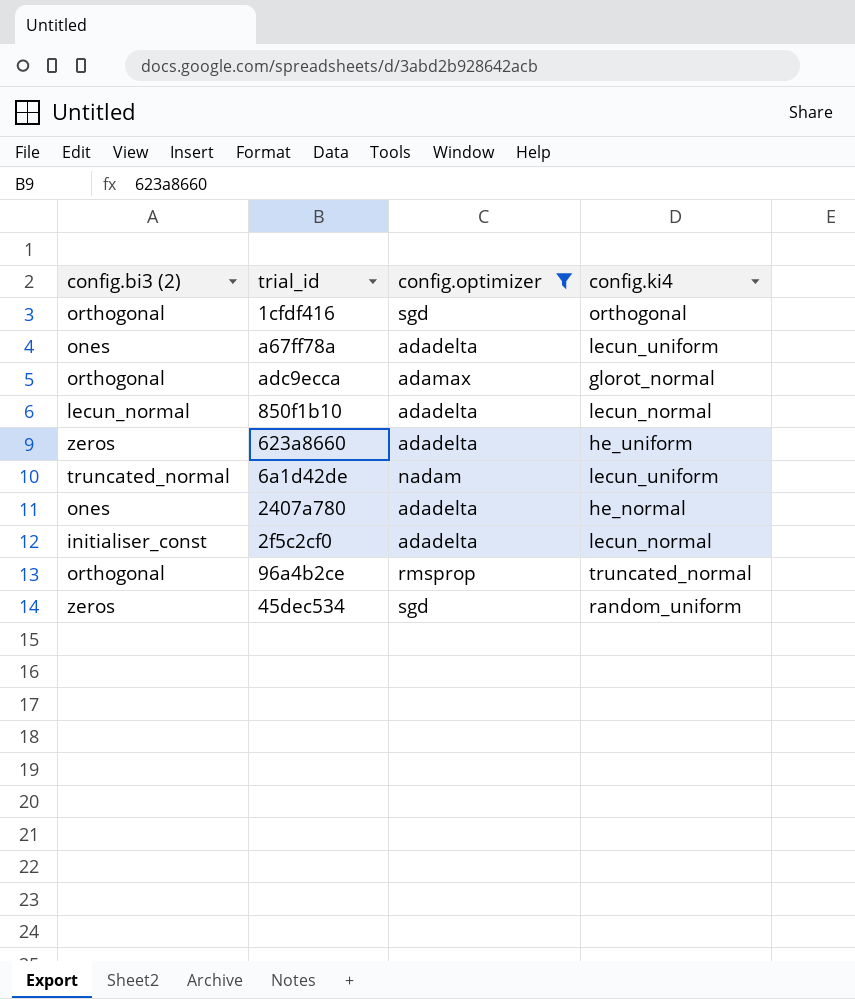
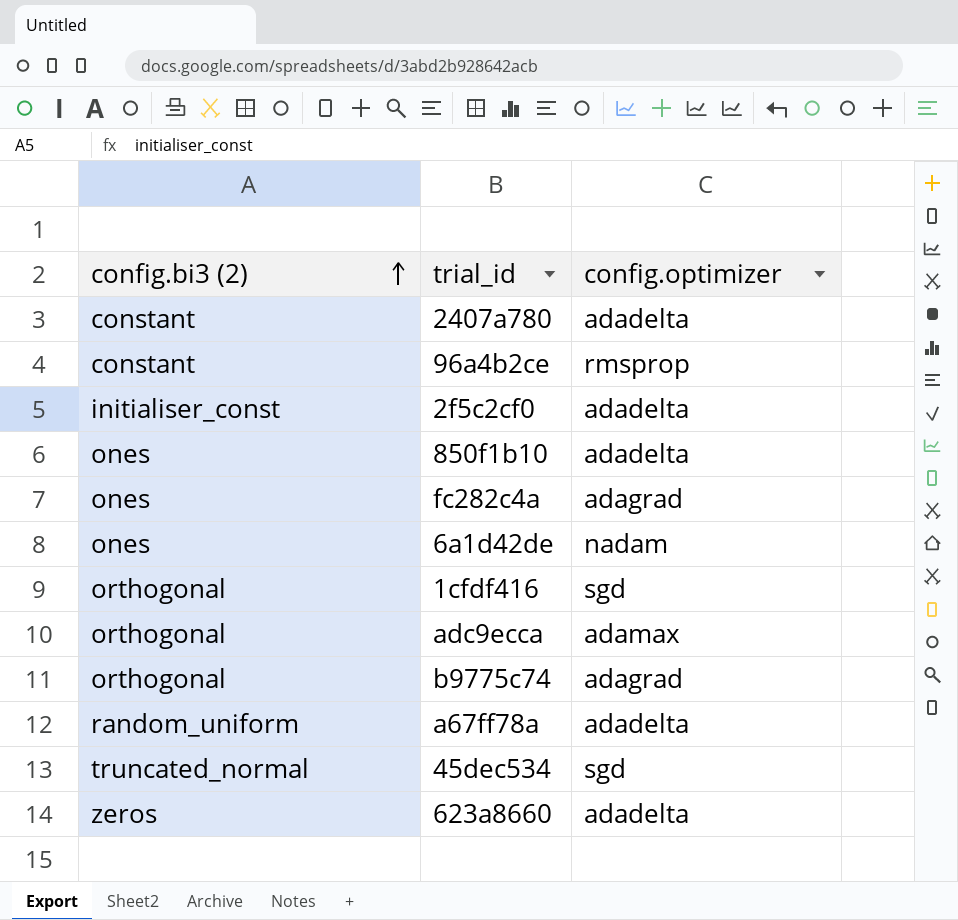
filter: config.optimizer != adagrad -> none
row order: none -> config.bi3 (2) ascending
column config.ki4 | position: 4 -> none
2407a780 | config.bi3 (2): ones -> constant
96a4b2ce | config.bi3 (2): orthogonal -> constant
850f1b10 | config.bi3 (2): lecun_normal -> ones
6a1d42de | config.bi3 (2): truncated_normal -> ones
a67ff78a | config.bi3 (2): ones -> random_uniform
45dec534 | config.bi3 (2): zeros -> truncated_normal

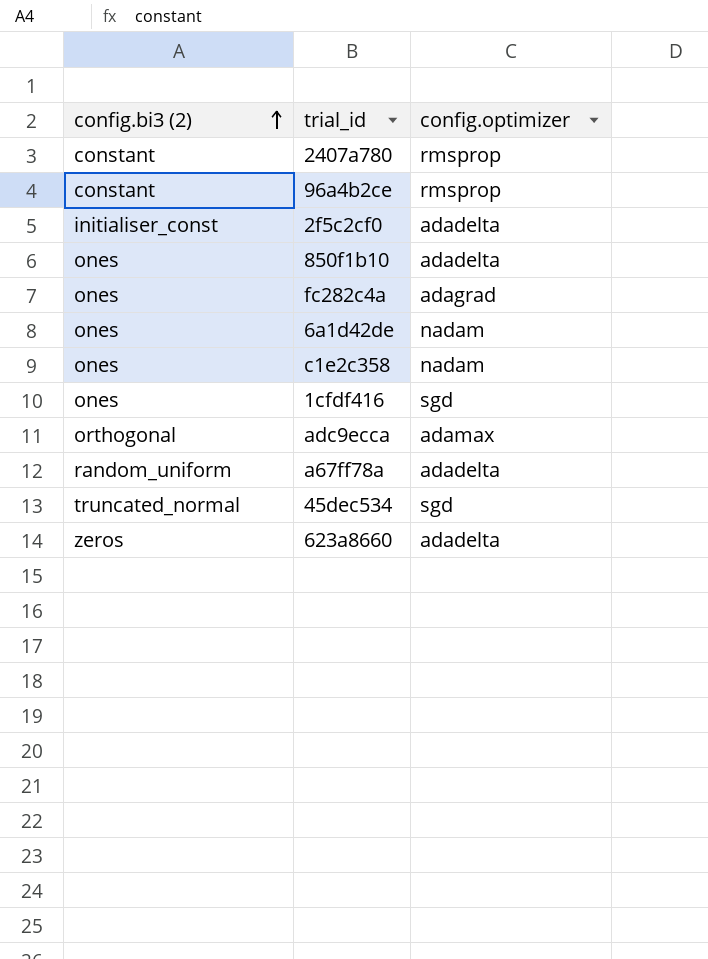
row b9775c74: orthogonal | adagrad -> none
2407a780 | config.optimizer: adadelta -> rmsprop
row c1e2c358: none -> ones | nadam
1cfdf416 | config.bi3 (2): orthogonal -> ones

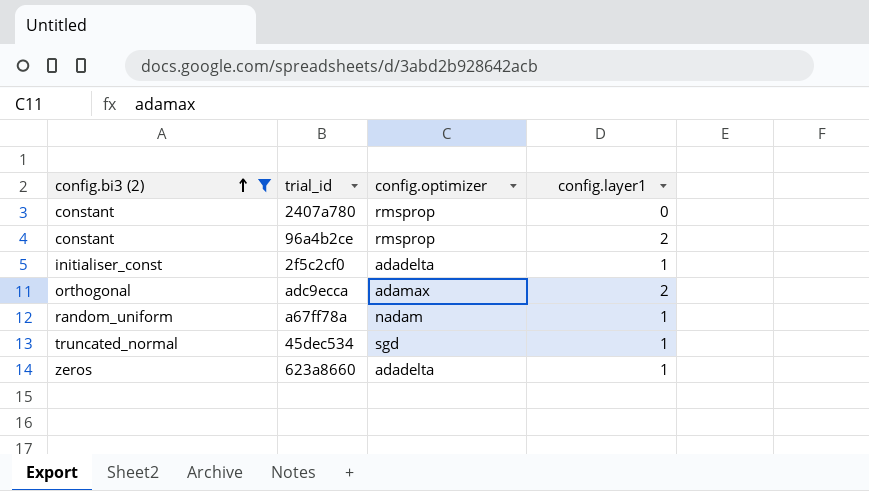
filter: none -> config.bi3 (2) != ones
column config.layer1 | position: none -> 4
a67ff78a | config.optimizer: adadelta -> nadam

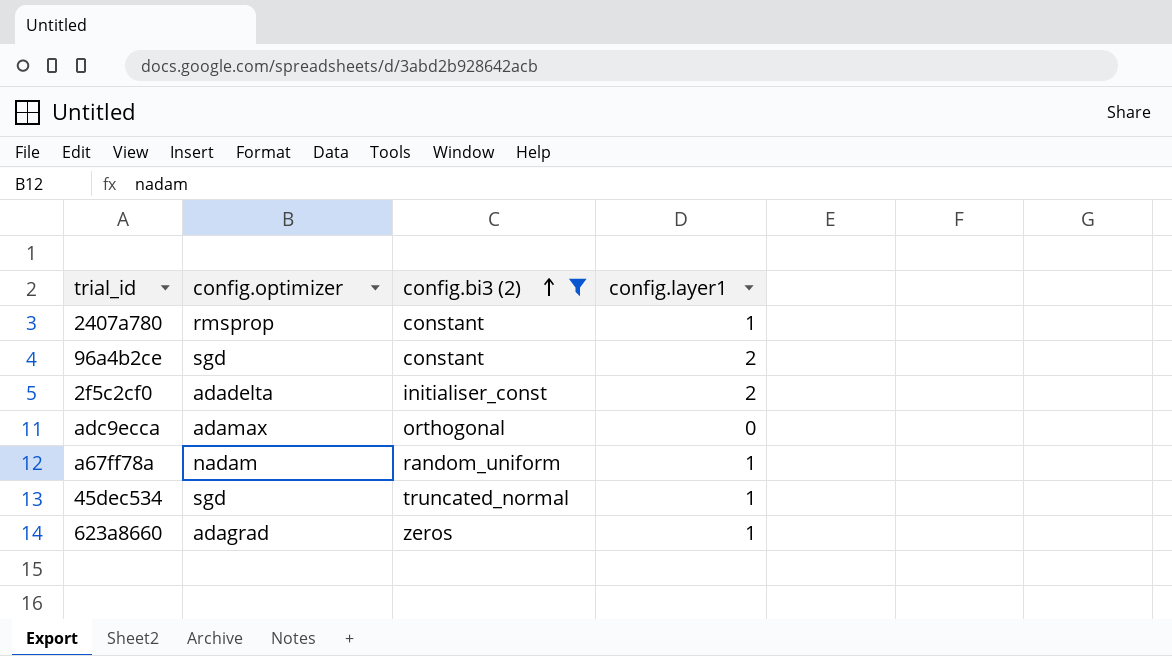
column config.bi3 (2) | position: 1 -> 3
2407a780 | config.layer1: 0 -> 1
96a4b2ce | config.optimizer: rmsprop -> sgd
2f5c2cf0 | config.layer1: 1 -> 2
adc9ecca | config.layer1: 2 -> 0
623a8660 | config.optimizer: adadelta -> adagrad

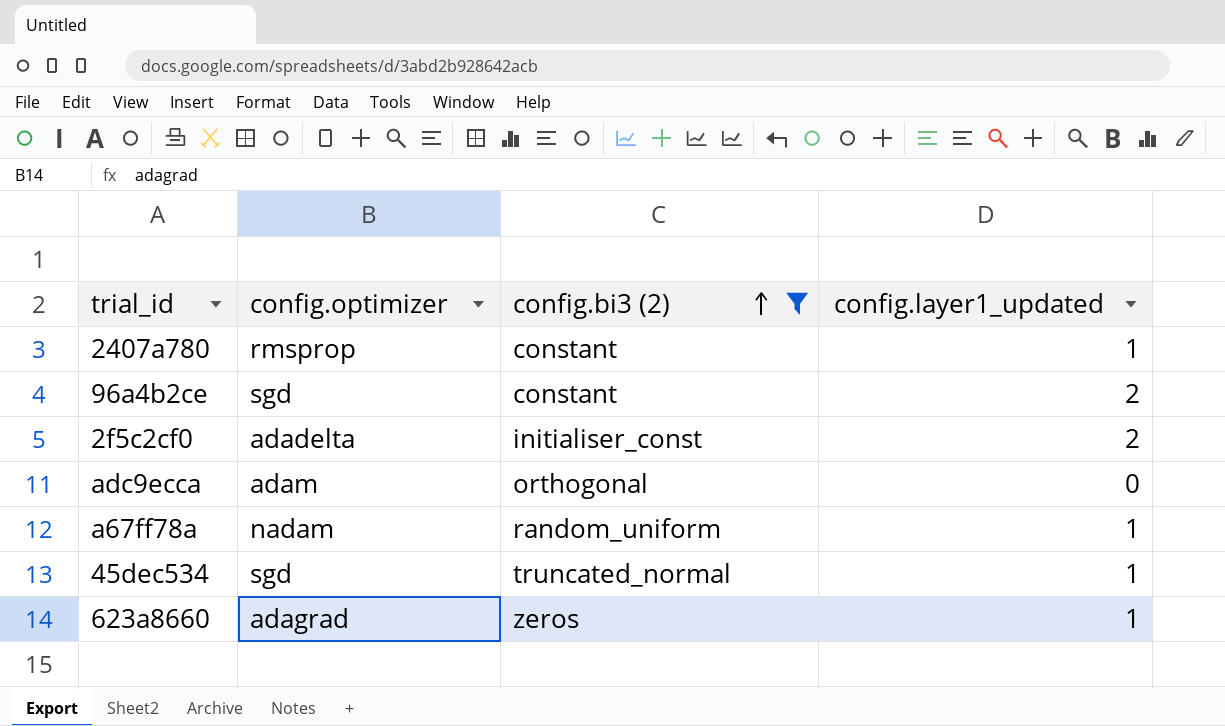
column name: config.layer1 -> config.layer1_updated
adc9ecca | config.optimizer: adamax -> adam

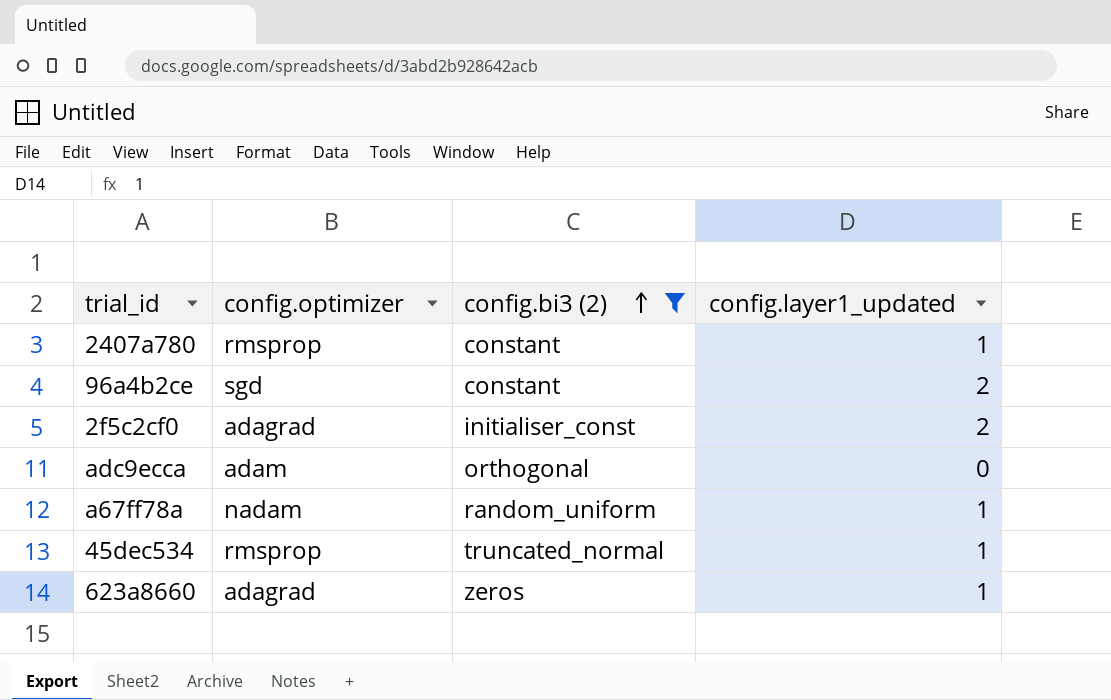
2f5c2cf0 | config.optimizer: adadelta -> adagrad
45dec534 | config.optimizer: sgd -> rmsprop

